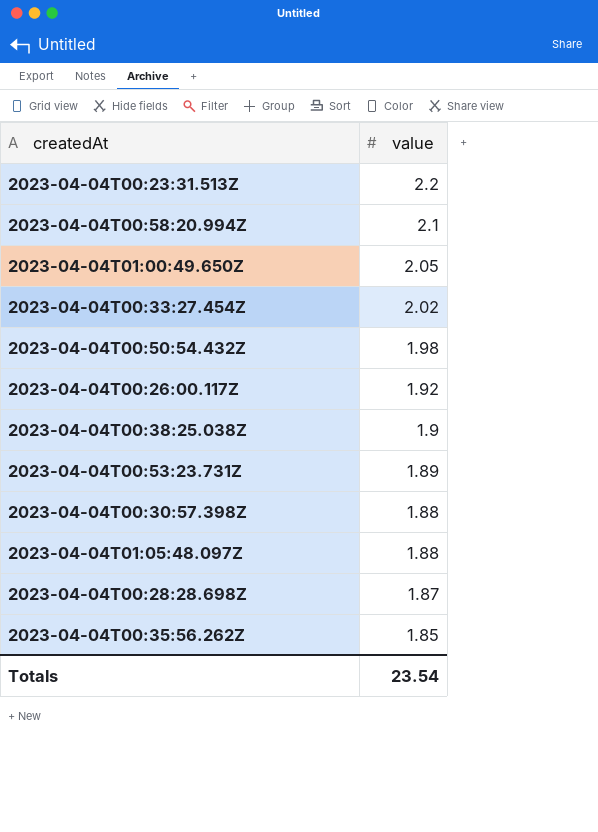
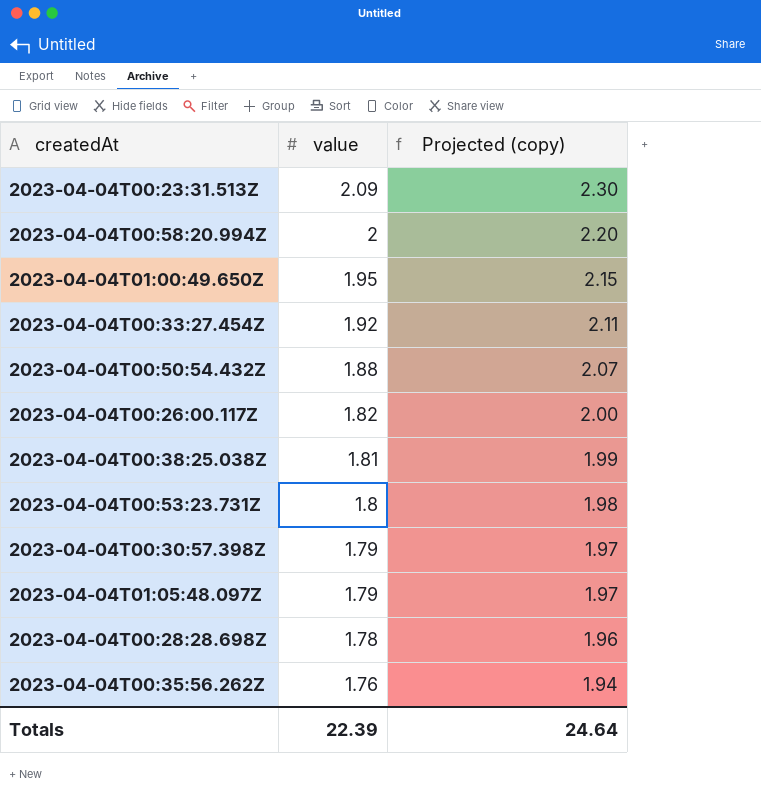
column Projected (copy) | formula: none -> [value] * 1.1
2023-04-04T00:23:31.513Z | value: 2.2 -> 2.09
2023-04-04T00:58:20.994Z | value: 2.1 -> 2
2023-04-04T01:00:49.650Z | value: 2.05 -> 1.95
2023-04-04T00:33:27.454Z | value: 2.02 -> 1.92
2023-04-04T00:50:54.432Z | value: 1.98 -> 1.88
2023-04-04T00:26:00.117Z | value: 1.92 -> 1.82
2023-04-04T00:38:25.038Z | value: 1.9 -> 1.81
2023-04-04T00:53:23.731Z | value: 1.89 -> 1.8
2023-04-04T00:30:57.398Z | value: 1.88 -> 1.79
2023-04-04T01:05:48.097Z | value: 1.88 -> 1.79
2023-04-04T00:28:28.698Z | value: 1.87 -> 1.78
2023-04-04T00:35:56.262Z | value: 1.85 -> 1.76
Totals | value: 23.54 -> 22.39

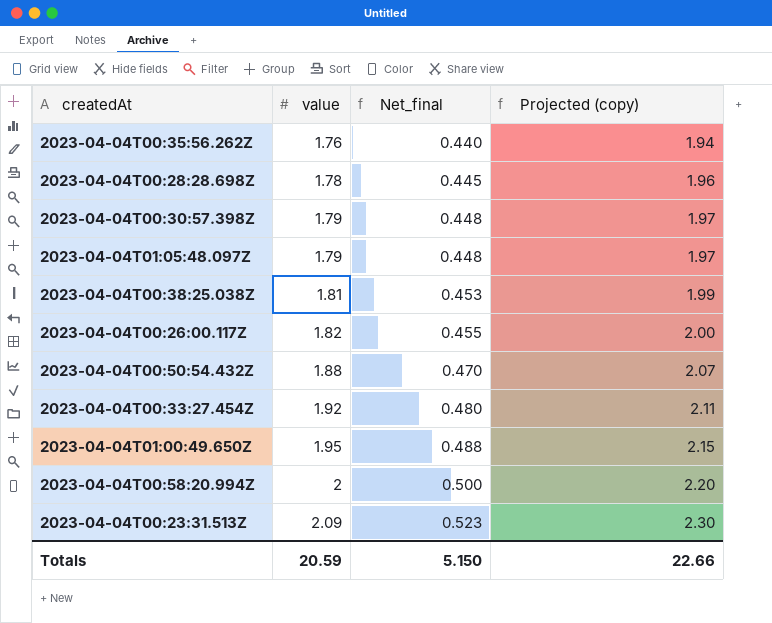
row order: value descending -> value ascending
column Net_final | formula: none -> [value] * 0.25
row 2023-04-04T00:53:23.731Z: 1.8 | 1.98 -> none
Totals | value: 22.39 -> 20.59
Totals | Projected (copy): 24.64 -> 22.66

